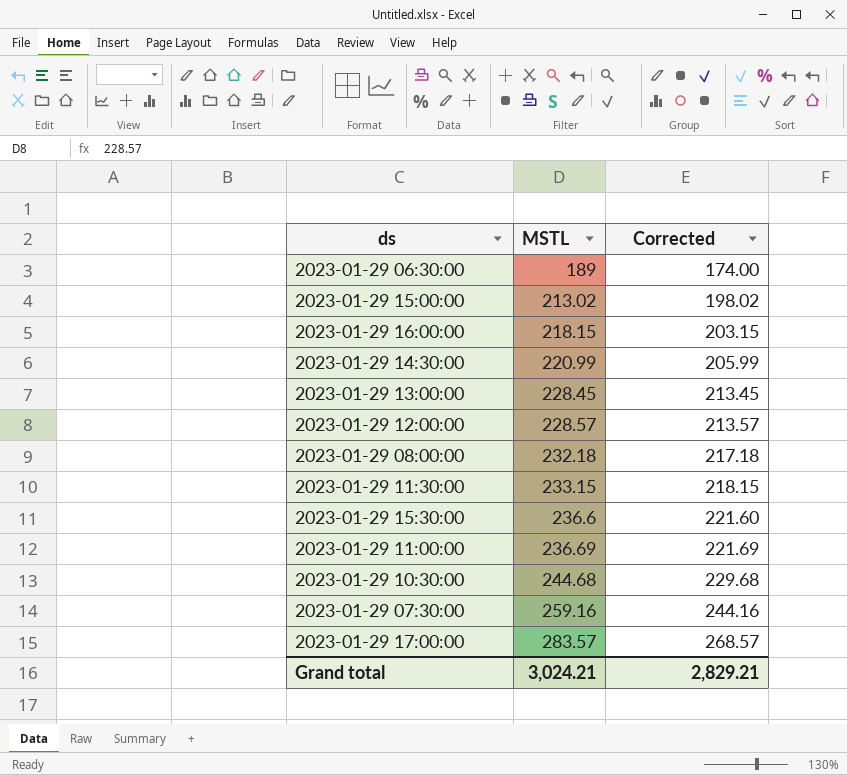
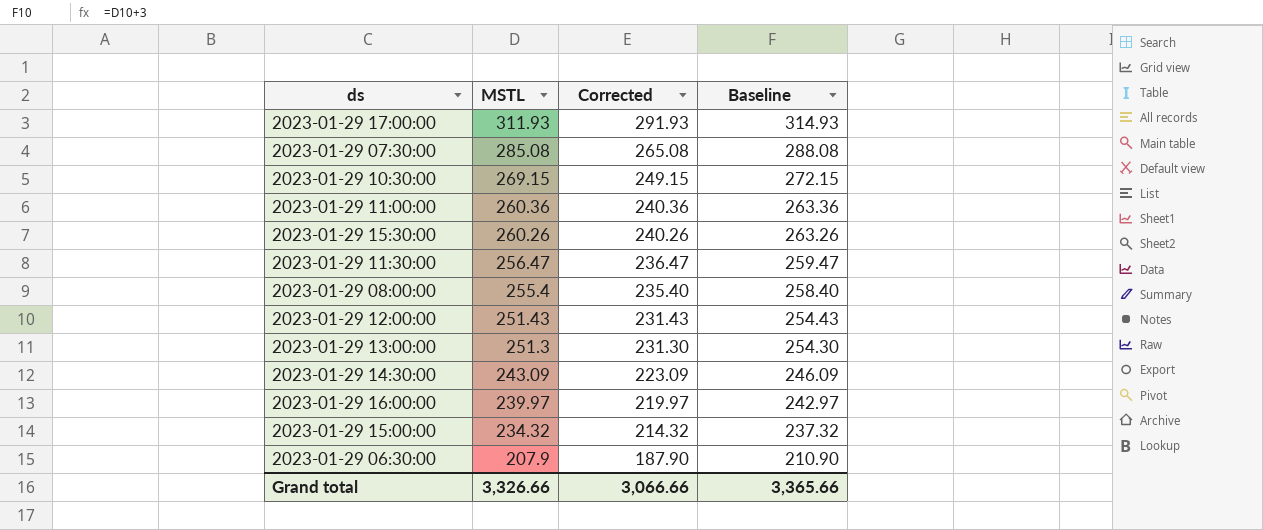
row order: MSTL ascending -> MSTL descending
column Corrected | formula: [MSTL] - 15 -> [MSTL] - 20
column Baseline | formula: none -> [MSTL] + 3
2023-01-29 17:00:00 | MSTL: 283.57 -> 311.93
2023-01-29 07:30:00 | MSTL: 259.16 -> 285.08
2023-01-29 10:30:00 | MSTL: 244.68 -> 269.15
2023-01-29 11:00:00 | MSTL: 236.69 -> 260.36
2023-01-29 15:30:00 | MSTL: 236.6 -> 260.26
2023-01-29 11:30:00 | MSTL: 233.15 -> 256.47
2023-01-29 08:00:00 | MSTL: 232.18 -> 255.4
2023-01-29 12:00:00 | MSTL: 228.57 -> 251.43
2023-01-29 13:00:00 | MSTL: 228.45 -> 251.3
2023-01-29 14:30:00 | MSTL: 220.99 -> 243.09
2023-01-29 16:00:00 | MSTL: 218.15 -> 239.97
2023-01-29 15:00:00 | MSTL: 213.02 -> 234.32
2023-01-29 06:30:00 | MSTL: 189 -> 207.9
Grand total | MSTL: 3,024.21 -> 3,326.66
Grand total | Corrected: 2,829.21 -> 3,066.66

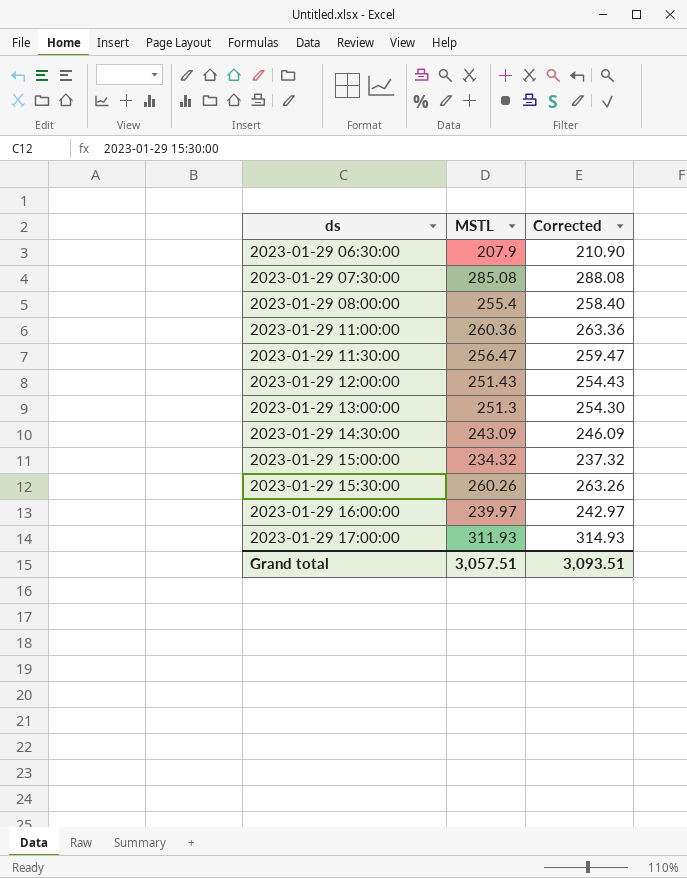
row order: MSTL descending -> ds ascending
column Baseline | formula: [MSTL] + 3 -> none
column Corrected | formula: [MSTL] - 20 -> [MSTL] + 3
row 2023-01-29 10:30:00: 269.15 | 249.15 | 272.15 -> none
Grand total | MSTL: 3,326.66 -> 3,057.51
Grand total | Corrected: 3,066.66 -> 3,093.51

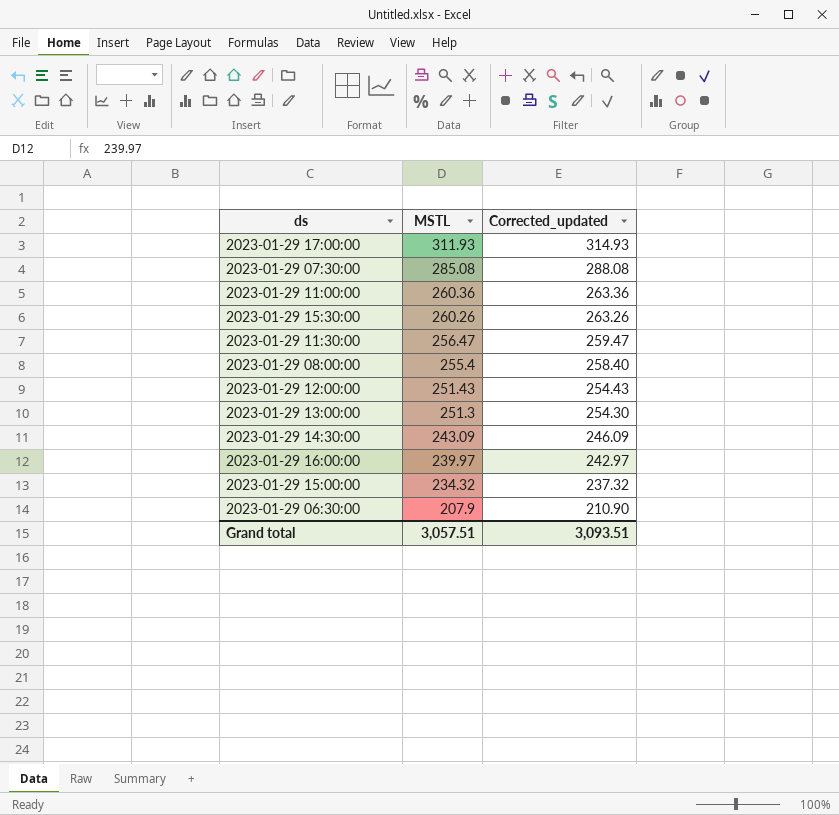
row order: ds ascending -> MSTL descending
column name: Corrected -> Corrected_updated

